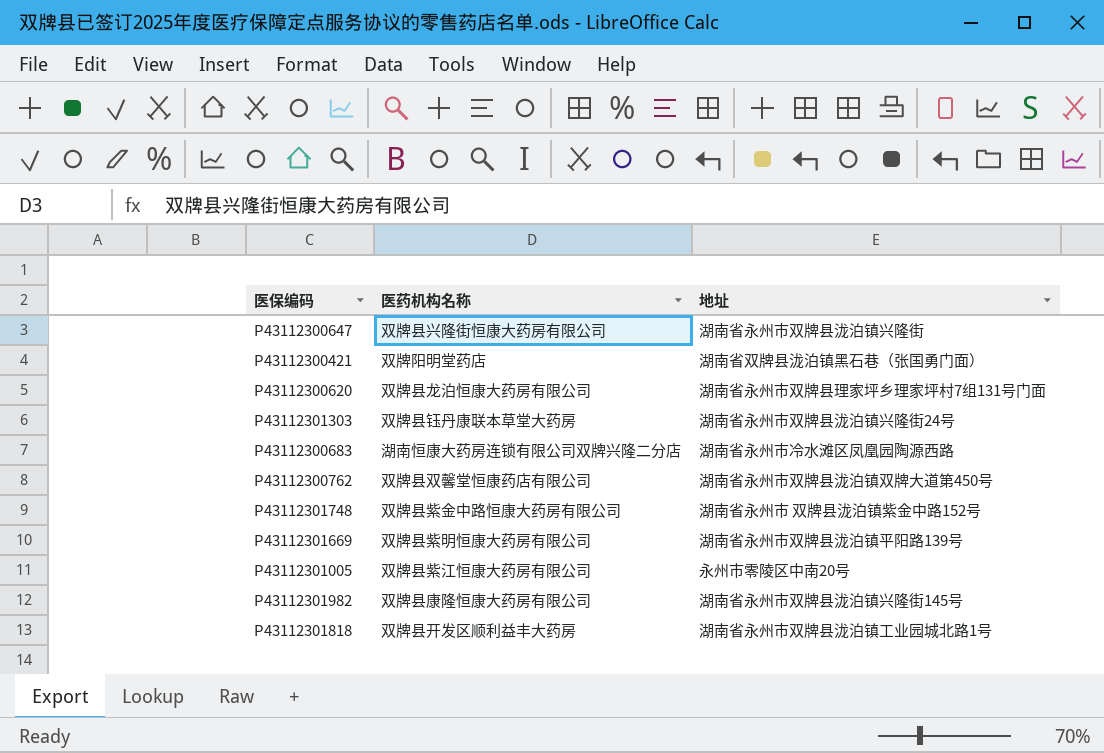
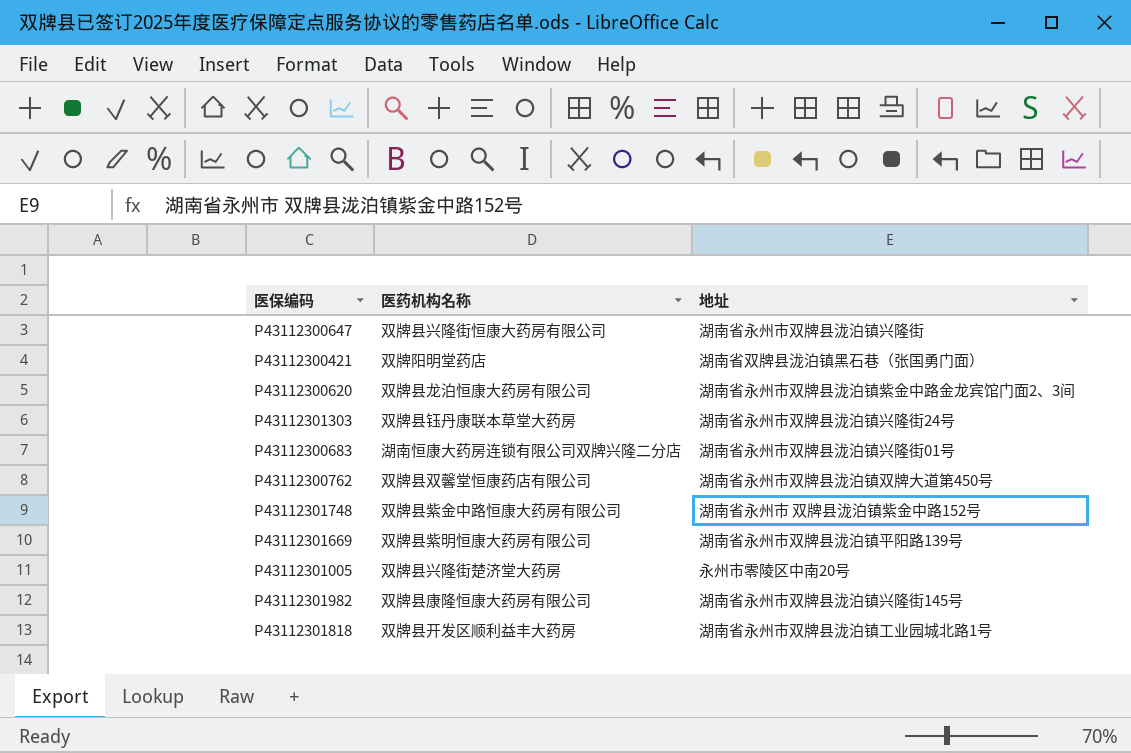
P43112300620 | 地址: 湖南省永州市双牌县理家坪乡理家坪村7组131号门面 -> 湖南省永州市双牌县泷泊镇紫金中路金龙宾馆门面2、3间
P43112300683 | 地址: 湖南省永州市冷水滩区凤凰园陶源西路 -> 湖南省永州市双牌县泷泊镇兴隆街01号
P43112301005 | 医药机构名称: 双牌县紫江恒康大药房有限公司 -> 双牌县兴隆街楚济堂大药房

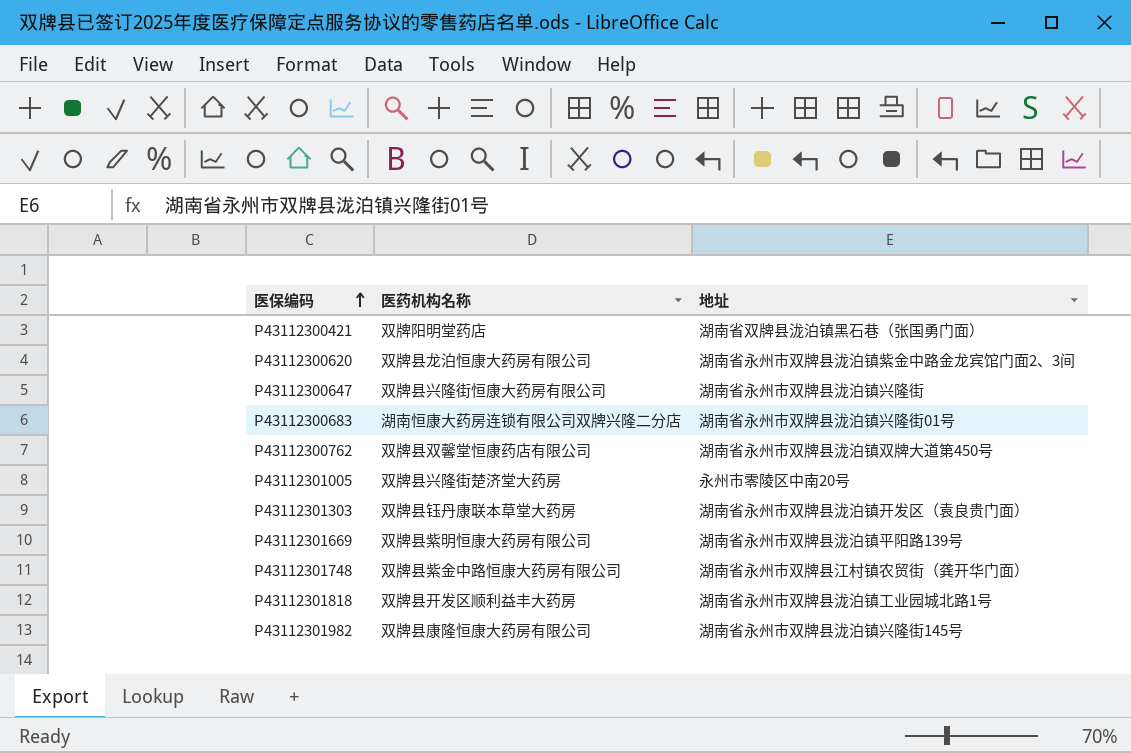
row order: none -> 医保编码 ascending
P43112301303 | 地址: 湖南省永州市双牌县泷泊镇兴隆街24号 -> 湖南省永州市双牌县泷泊镇开发区（袁良贵门面）
P43112301748 | 地址: 湖南省永州市 双牌县泷泊镇紫金中路152号 -> 湖南省永州市双牌县江村镇农贸街（龚开华门面）

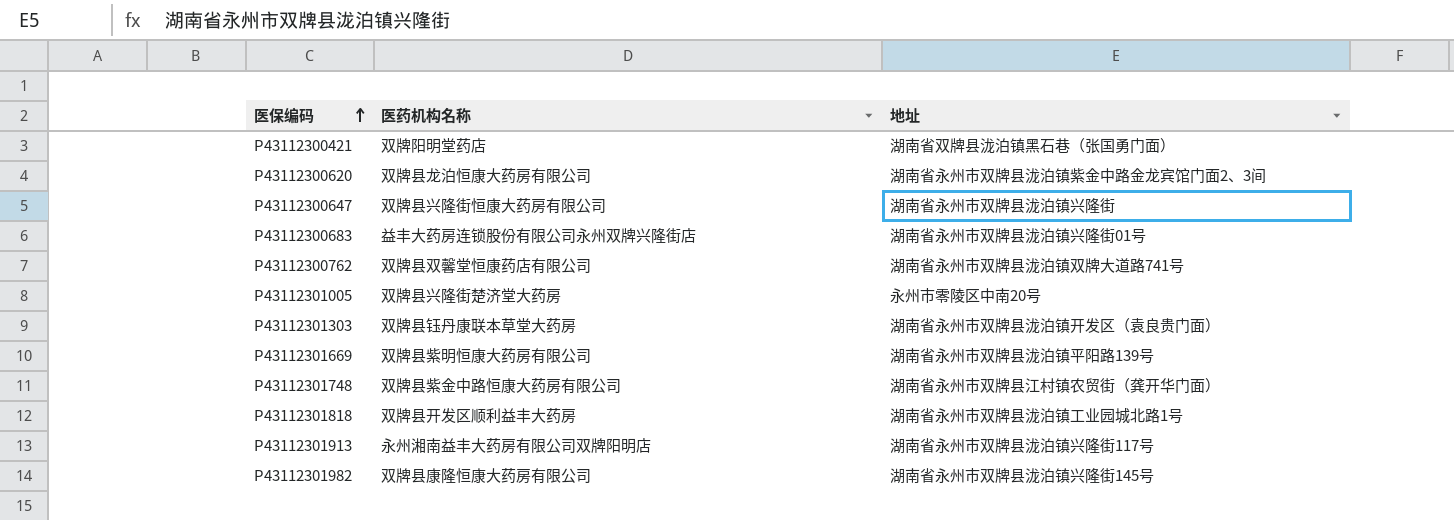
P43112300683 | 医药机构名称: 湖南恒康大药房连锁有限公司双牌兴隆二分店 -> 益丰大药房连锁股份有限公司永州双牌兴隆街店
P43112300762 | 地址: 湖南省永州市双牌县泷泊镇双牌大道第450号 -> 湖南省永州市双牌县泷泊镇双牌大道路741号
row P43112301913: none -> 永州湘南益丰大药房有限公司双牌阳明店 | 湖南省永州市双牌县泷泊镇兴隆街117号

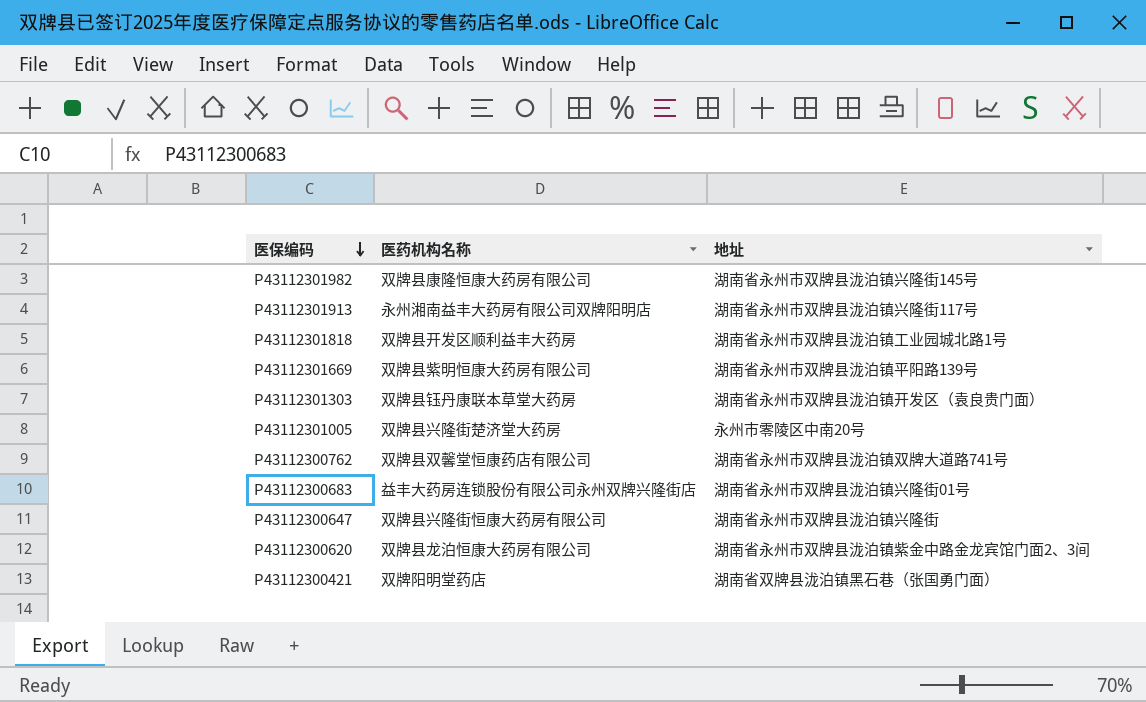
row order: 医保编码 ascending -> 医保编码 descending
row P43112301748: 双牌县紫金中路恒康大药房有限公司 | 湖南省永州市双牌县江村镇农贸街（龚开华门面） -> none

